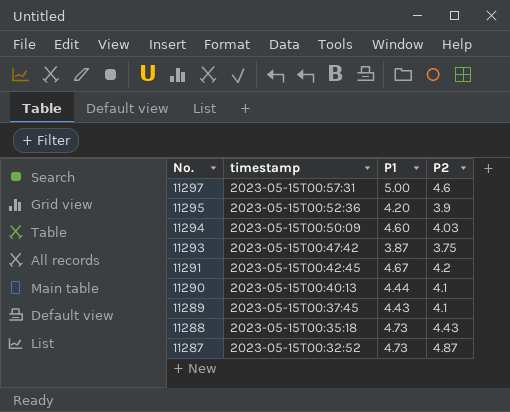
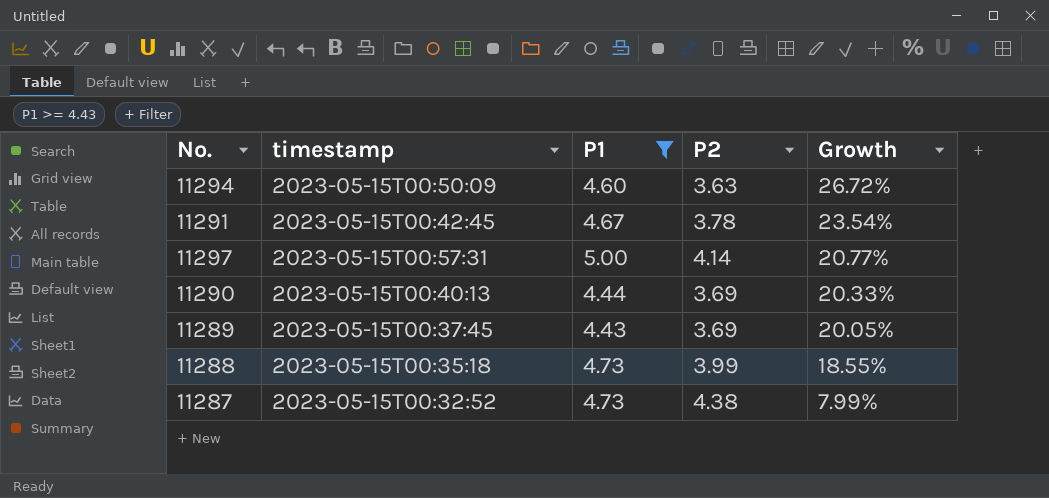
filter: none -> P1 >= 4.43
row order: No. descending -> Growth descending
column Growth | formula: none -> ([P1] - [P2]) / [P2]
11294 | P2: 4.03 -> 3.63
11291 | P2: 4.2 -> 3.78
11297 | P2: 4.6 -> 4.14
11290 | P2: 4.1 -> 3.69
11289 | P2: 4.1 -> 3.69
11288 | P2: 4.43 -> 3.99
11287 | P2: 4.87 -> 4.38

